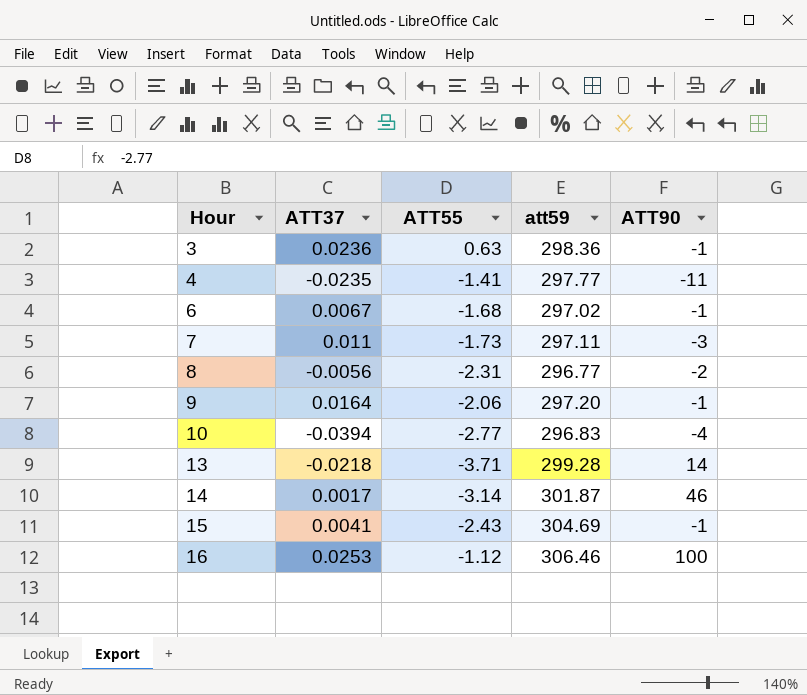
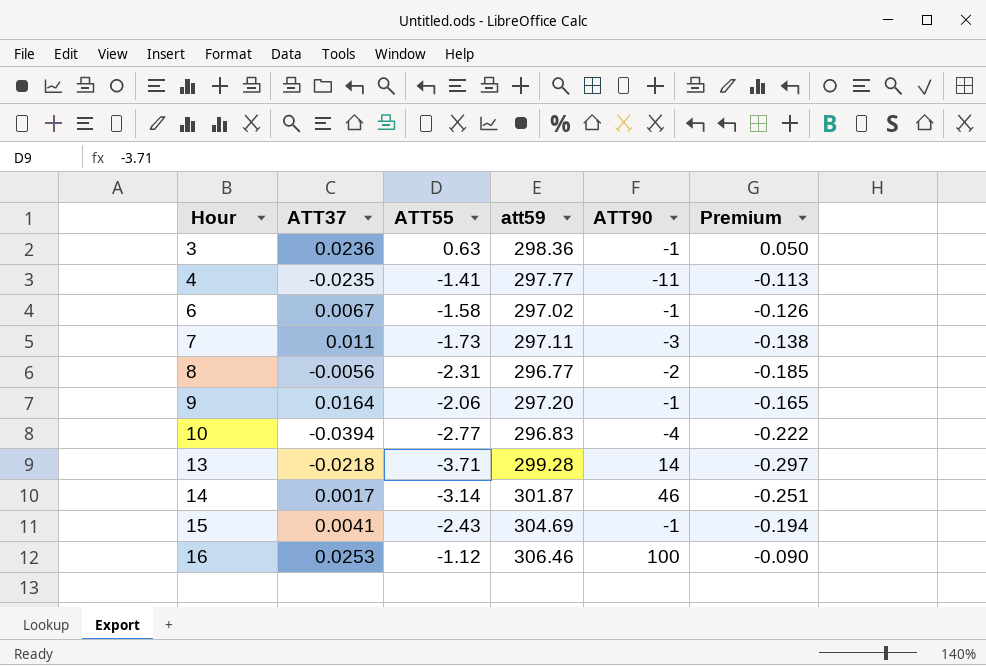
column Premium | formula: none -> [ATT55] * 0.08
6 | ATT55: -1.68 -> -1.58

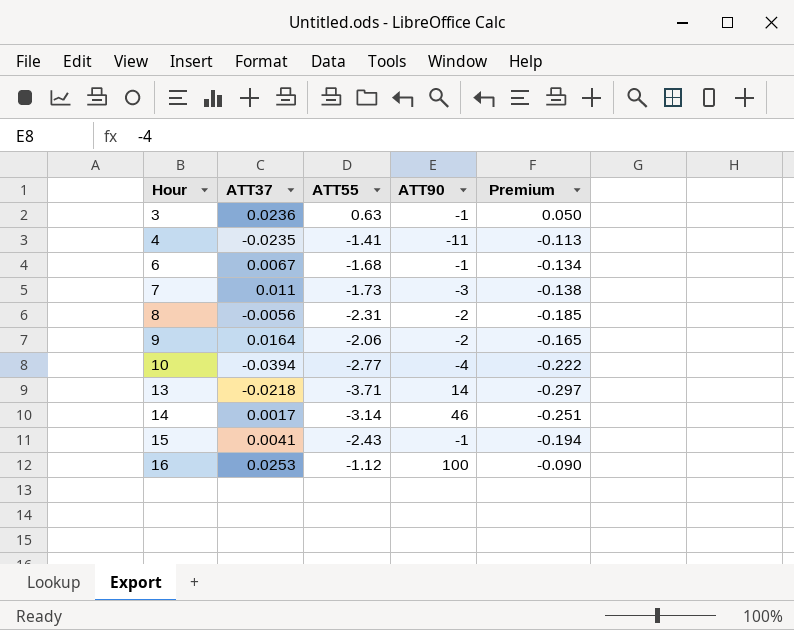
column att59 | position: 4 -> none
6 | ATT55: -1.58 -> -1.68
6 | Premium: -0.126 -> -0.134
9 | ATT90: -1 -> -2

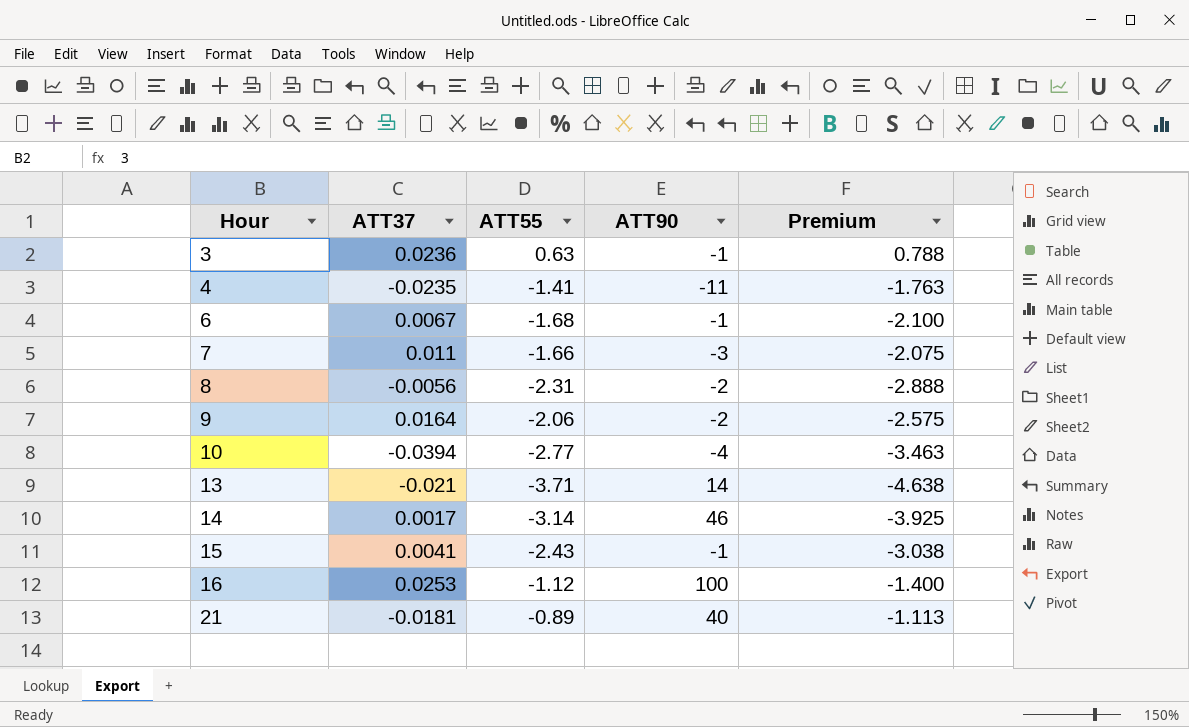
column Premium | formula: [ATT55] * 0.08 -> [ATT55] * 1.25
7 | ATT55: -1.73 -> -1.66
13 | ATT37: -0.0218 -> -0.021
row 21: none -> -0.0181 | -0.89 | 40 | -1.113

